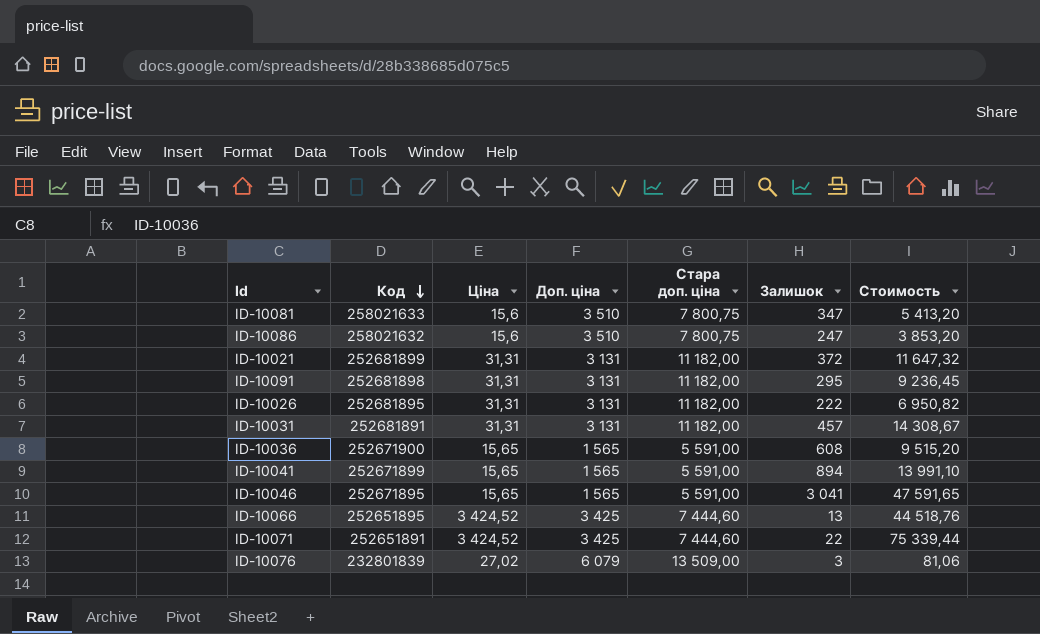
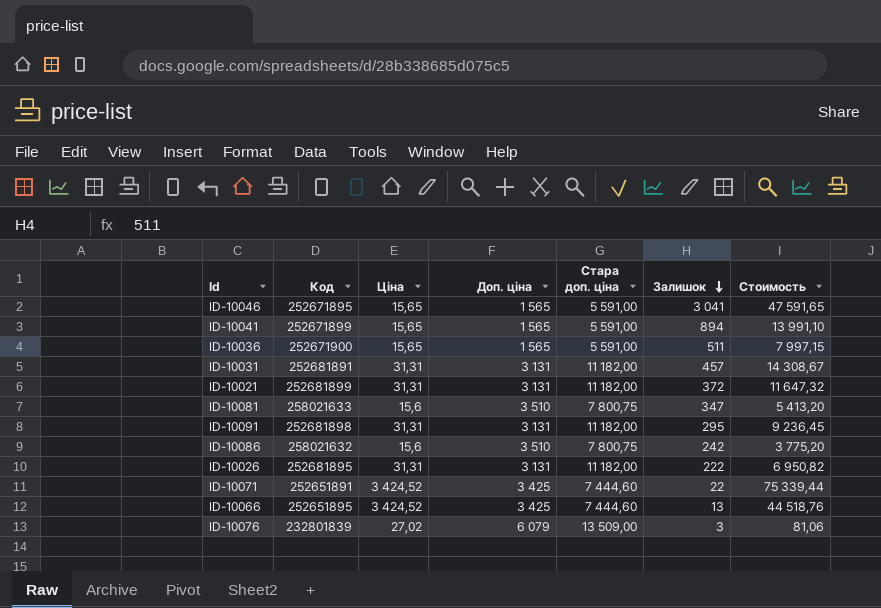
row order: Код descending -> Залишок descending
ID-10036 | Залишок: 608 -> 511
ID-10036 | Стоимость: 9 515,20 -> 7 997,15
ID-10086 | Залишок: 247 -> 242
ID-10086 | Стоимость: 3 853,20 -> 3 775,20

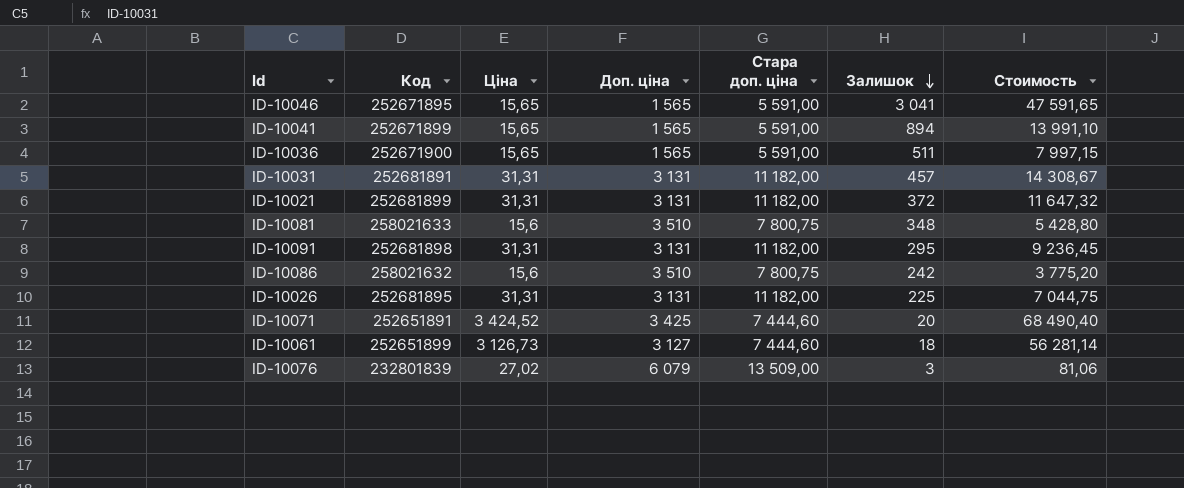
row ID-10066: 252651895 | 3 424,52 | 3 425 | 7 444,60 | 13 | 44 518,76 -> none
ID-10081 | Залишок: 347 -> 348
ID-10081 | Стоимость: 5 413,20 -> 5 428,80
ID-10026 | Залишок: 222 -> 225
ID-10026 | Стоимость: 6 950,82 -> 7 044,75
ID-10071 | Залишок: 22 -> 20
ID-10071 | Стоимость: 75 339,44 -> 68 490,40
row ID-10061: none -> 252651899 | 3 126,73 | 3 127 | 7 444,60 | 18 | 56 281,14

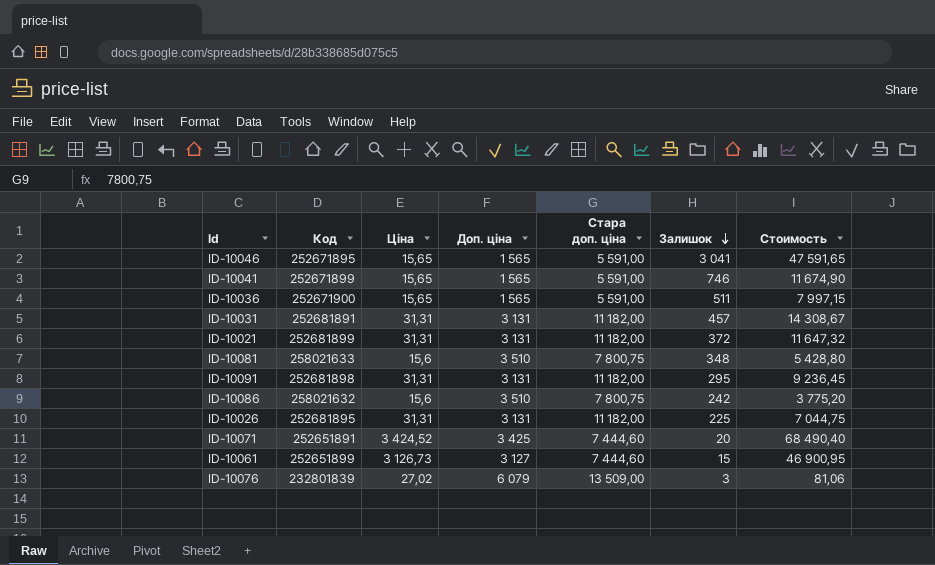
ID-10041 | Залишок: 894 -> 746
ID-10041 | Стоимость: 13 991,10 -> 11 674,90
ID-10061 | Залишок: 18 -> 15
ID-10061 | Стоимость: 56 281,14 -> 46 900,95

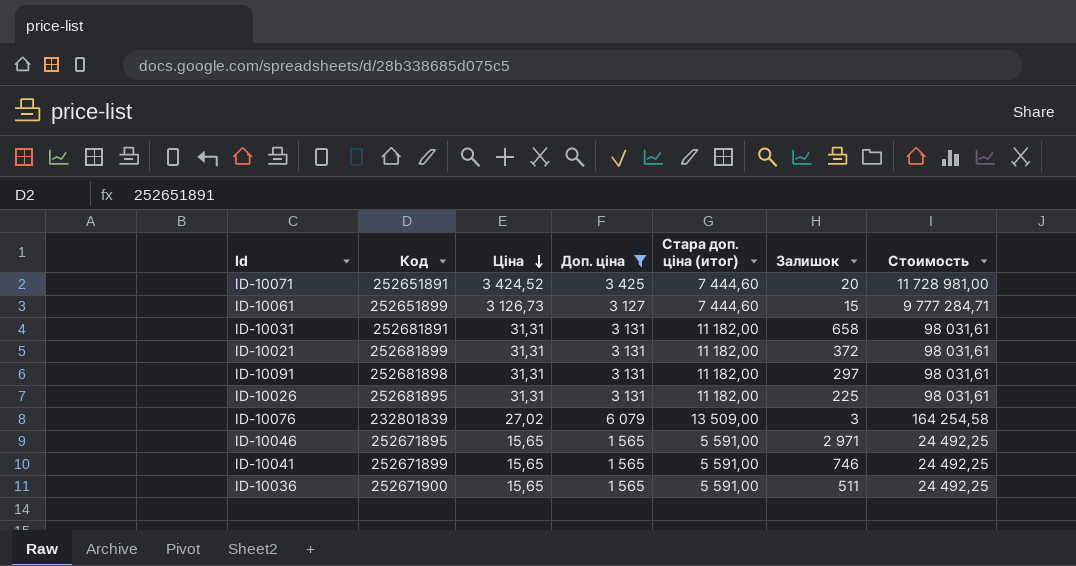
filter: none -> Доп. ціна != 3 510
row order: Залишок descending -> Ціна descending
column name: Стара доп. ціна -> Стара доп. ціна (итог)
column Стоимость | formula: [Ціна] * [Залишок] -> [Ціна] * [Доп. ціна]
ID-10031 | Залишок: 457 -> 658
ID-10091 | Залишок: 295 -> 297
ID-10046 | Залишок: 3 041 -> 2 971

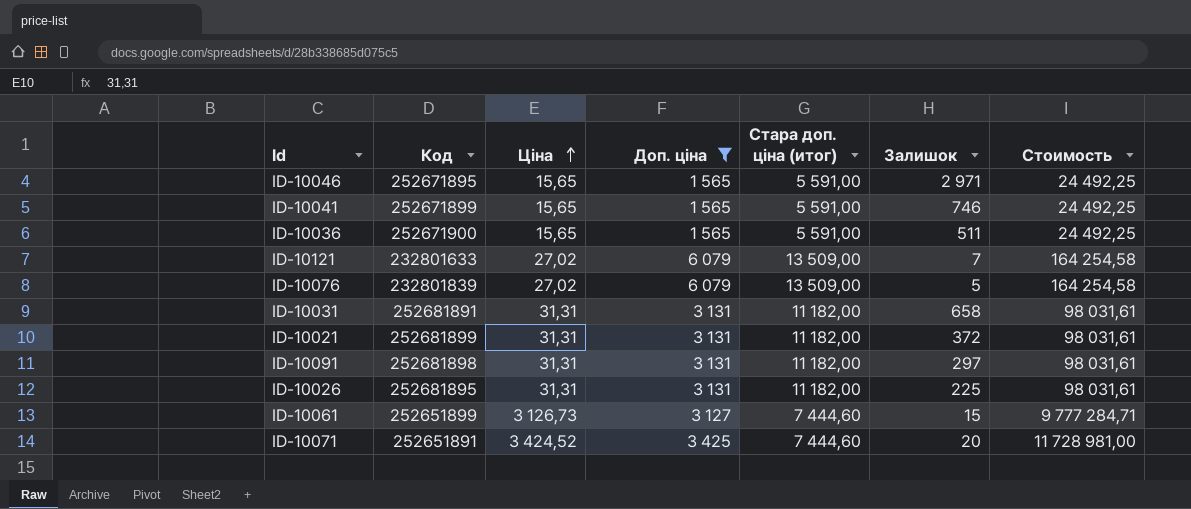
row order: Ціна descending -> Ціна ascending
row ID-10121: none -> 232801633 | 27,02 | 6 079 | 13 509,00 | 7 | 164 254,58
ID-10076 | Залишок: 3 -> 5

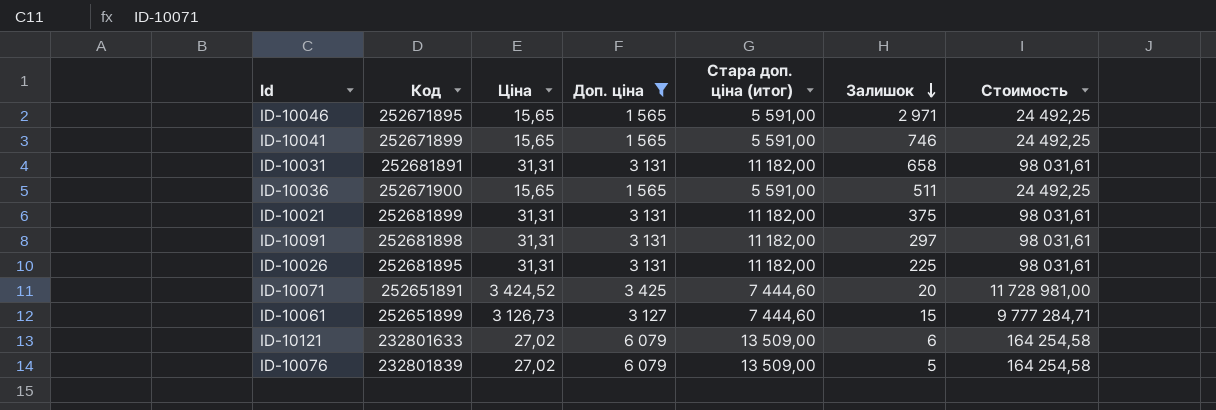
row order: Ціна ascending -> Залишок descending
ID-10021 | Залишок: 372 -> 375
ID-10121 | Залишок: 7 -> 6

